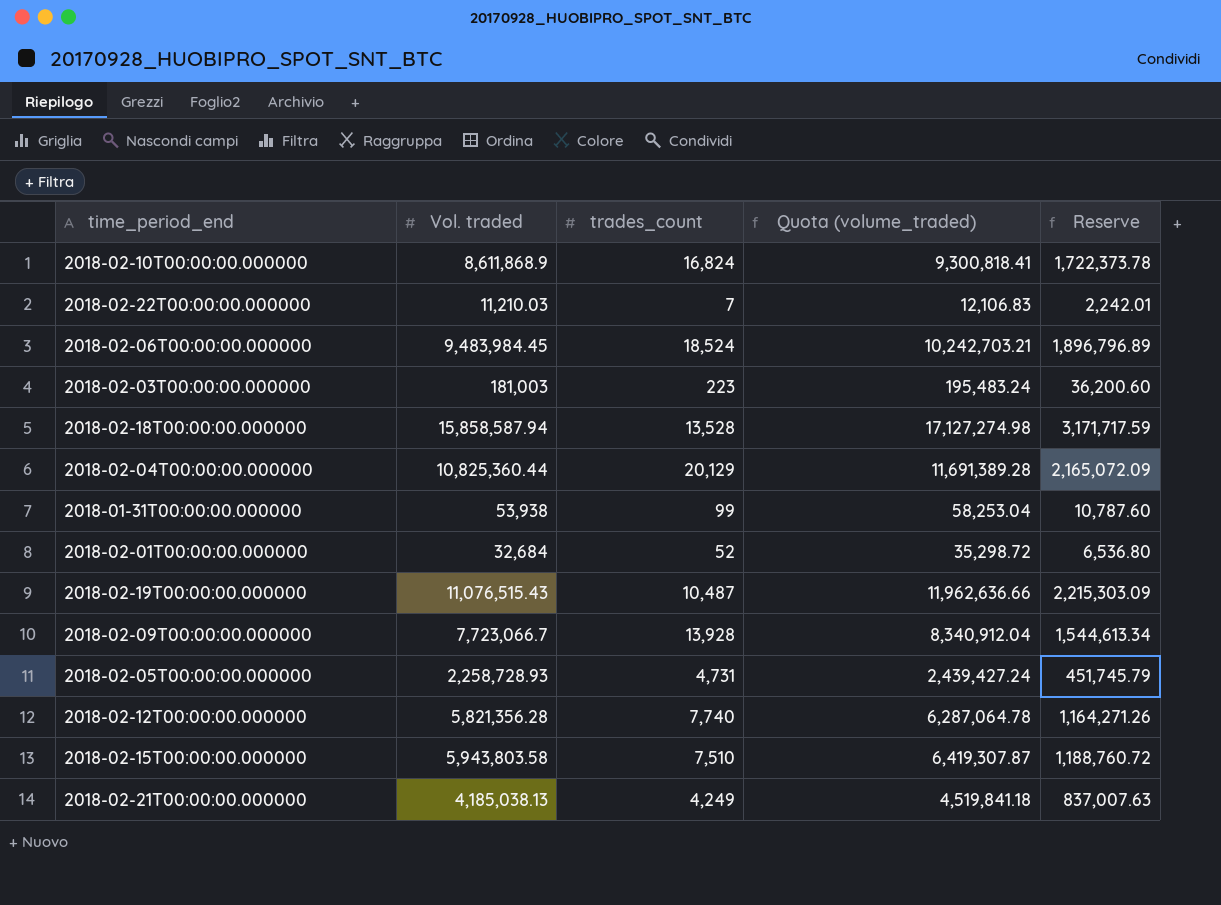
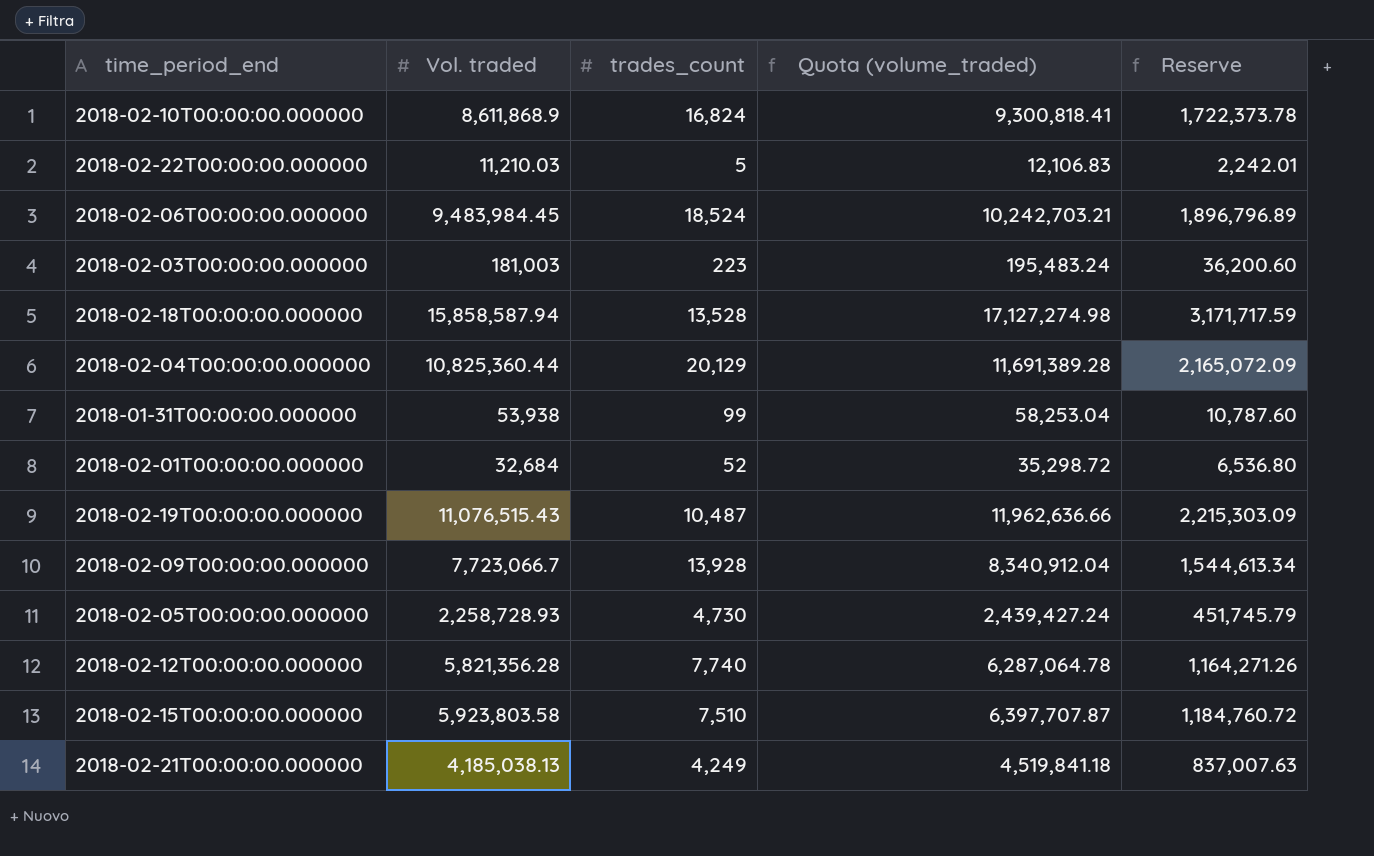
2018-02-22T00:00:00.000000 | trades_count: 7 -> 5
2018-02-05T00:00:00.000000 | trades_count: 4,731 -> 4,730
2018-02-15T00:00:00.000000 | Vol. traded: 5,943,803.58 -> 5,923,803.58
2018-02-15T00:00:00.000000 | Quota (volume_traded): 6,419,307.87 -> 6,397,707.87
2018-02-15T00:00:00.000000 | Reserve: 1,188,760.72 -> 1,184,760.72

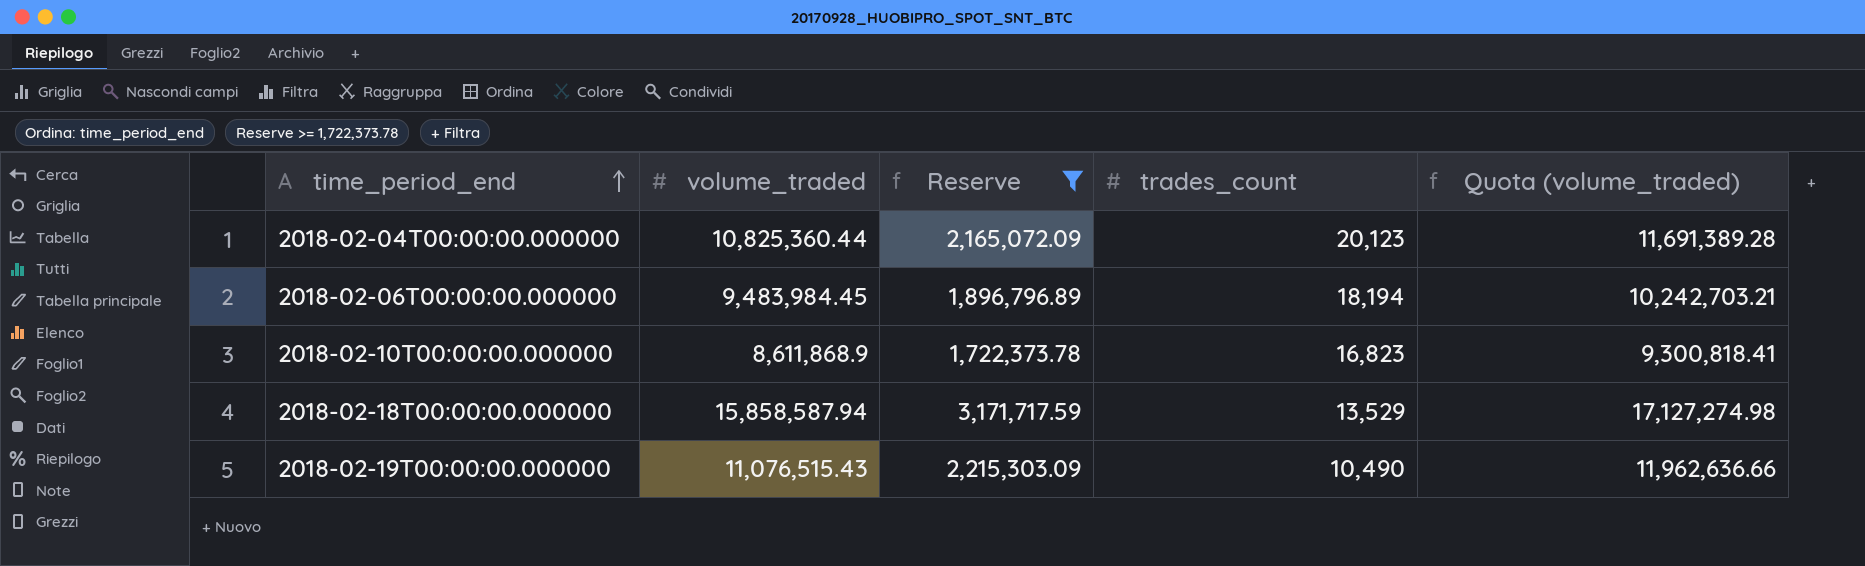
filter: none -> Reserve >= 1,722,373.78
row order: none -> time_period_end ascending
column name: Vol. traded -> volume_traded
column Reserve | position: 5 -> 3
2018-02-04T00:00:00.000000 | trades_count: 20,129 -> 20,123
2018-02-06T00:00:00.000000 | trades_count: 18,524 -> 18,194
2018-02-10T00:00:00.000000 | trades_count: 16,824 -> 16,823
2018-02-18T00:00:00.000000 | trades_count: 13,528 -> 13,529
2018-02-19T00:00:00.000000 | trades_count: 10,487 -> 10,490

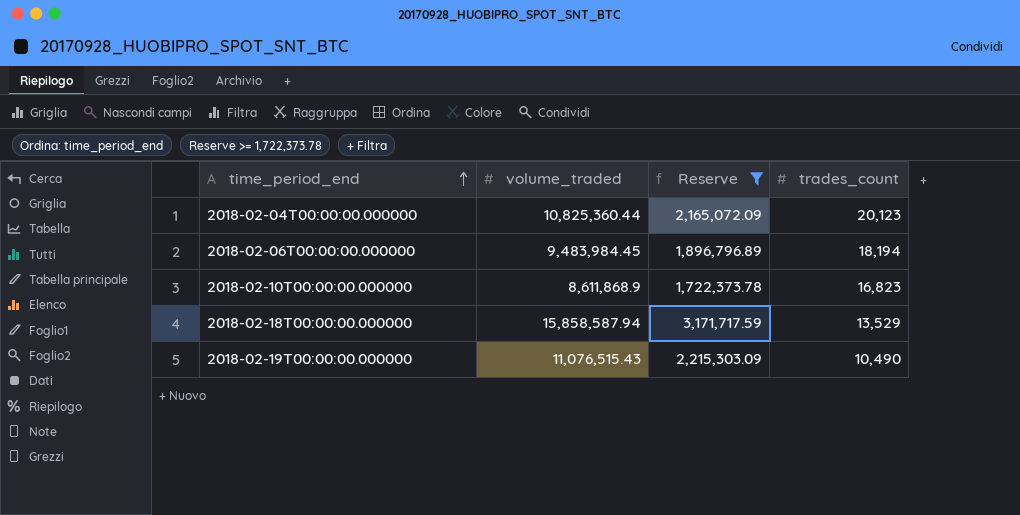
column Quota (volume_traded) | formula: [volume_traded] * 1.08 -> none

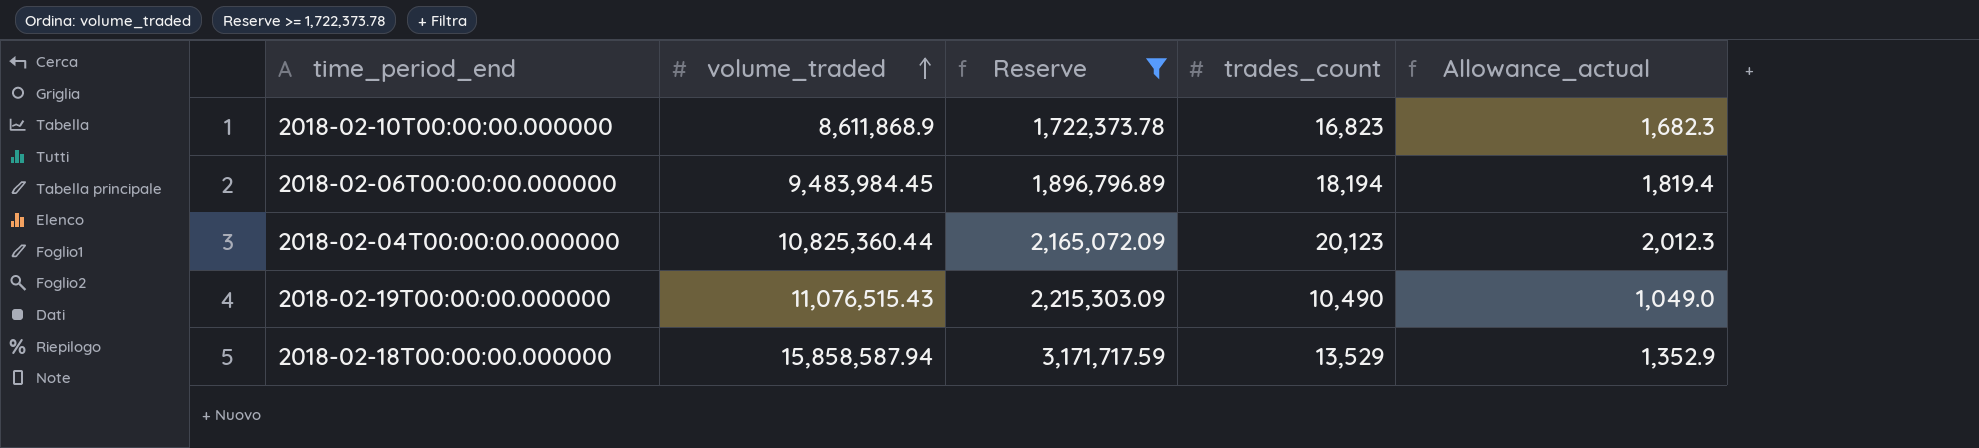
row order: time_period_end ascending -> volume_traded ascending
column Allowance_actual | formula: none -> [trades_count] * 0.1

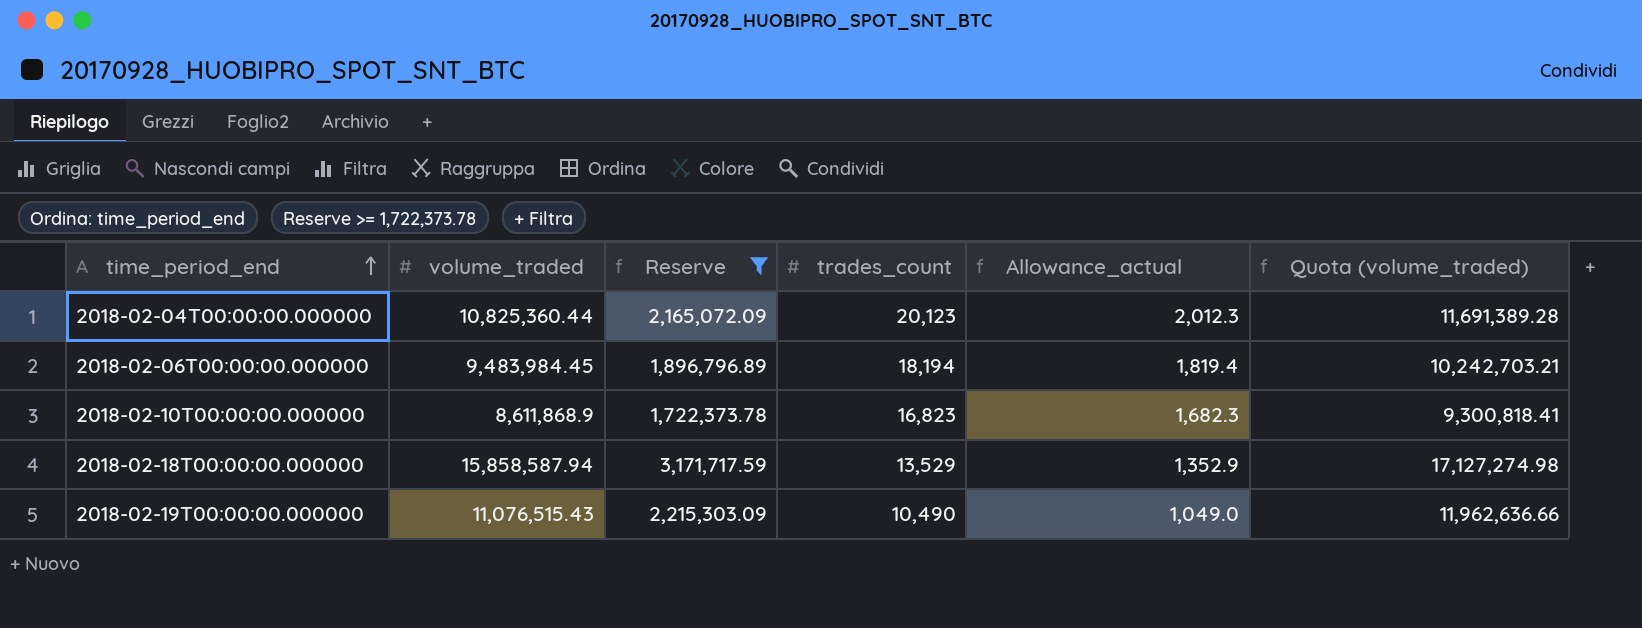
row order: volume_traded ascending -> time_period_end ascending
column Quota (volume_traded) | formula: none -> [volume_traded] * 1.08

